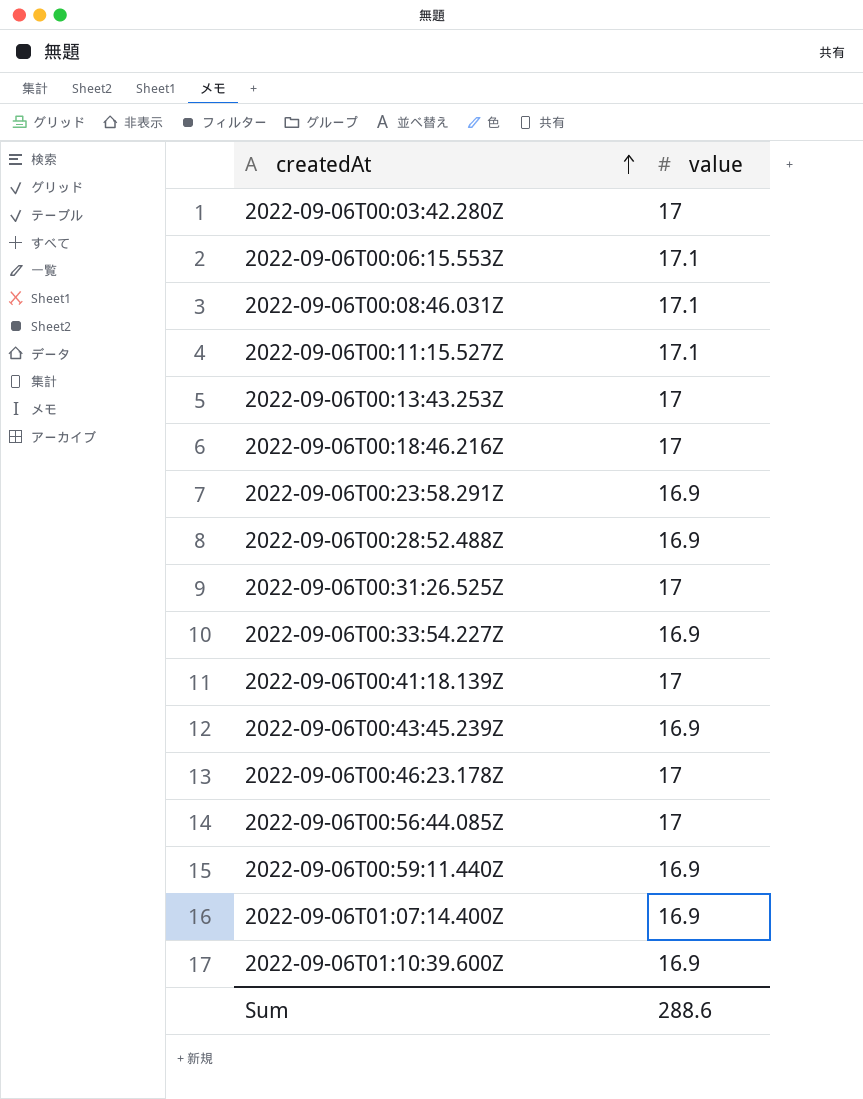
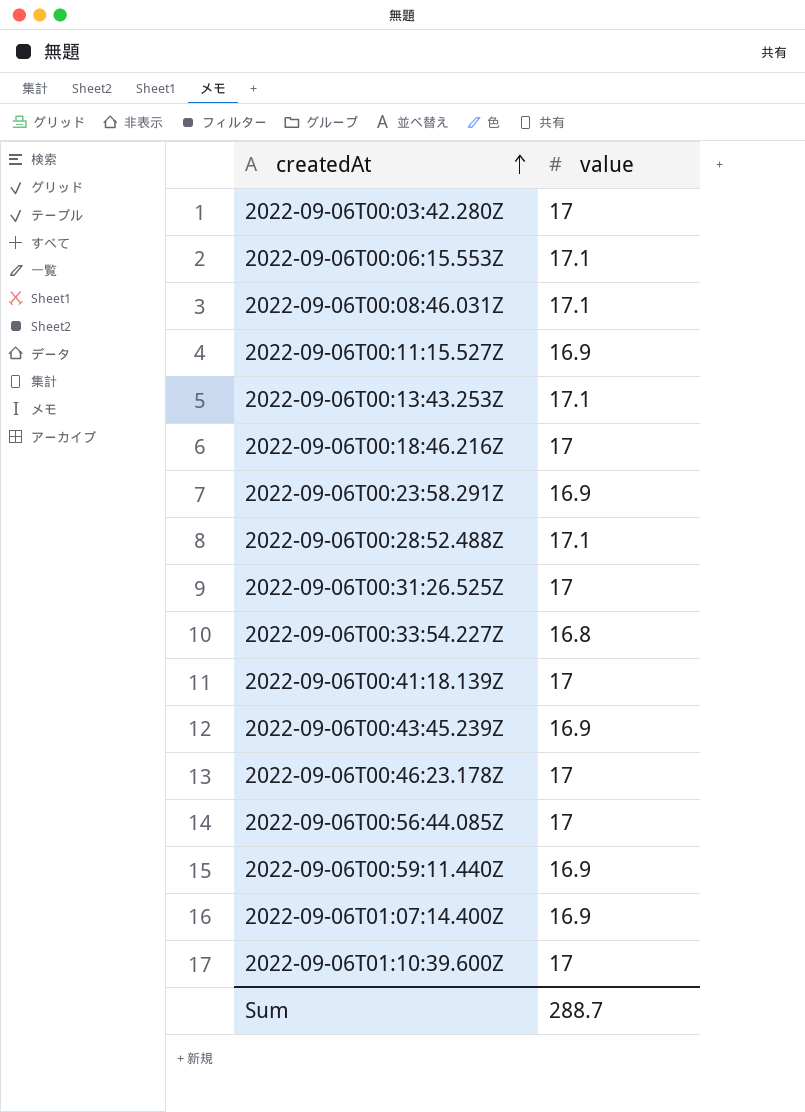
2022-09-06T00:11:15.527Z | value: 17.1 -> 16.9
2022-09-06T00:13:43.253Z | value: 17 -> 17.1
2022-09-06T00:28:52.488Z | value: 16.9 -> 17.1
2022-09-06T00:33:54.227Z | value: 16.9 -> 16.8
2022-09-06T01:10:39.600Z | value: 16.9 -> 17
Sum | value: 288.6 -> 288.7

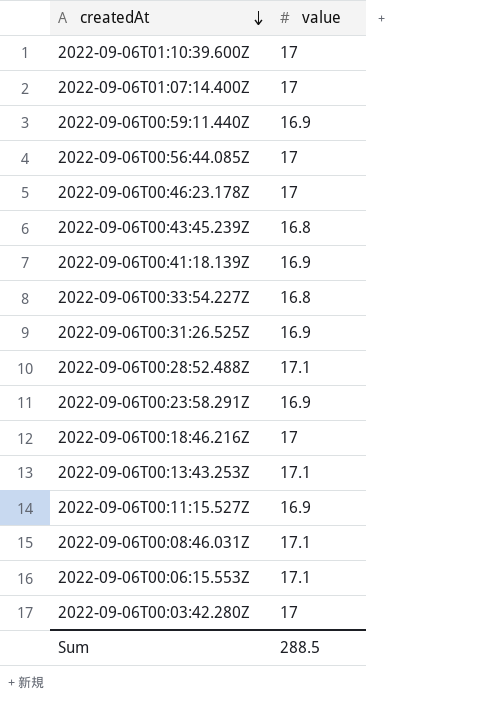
row order: createdAt ascending -> createdAt descending
2022-09-06T01:07:14.400Z | value: 16.9 -> 17
2022-09-06T00:43:45.239Z | value: 16.9 -> 16.8
2022-09-06T00:41:18.139Z | value: 17 -> 16.9
2022-09-06T00:31:26.525Z | value: 17 -> 16.9
Sum | value: 288.7 -> 288.5

